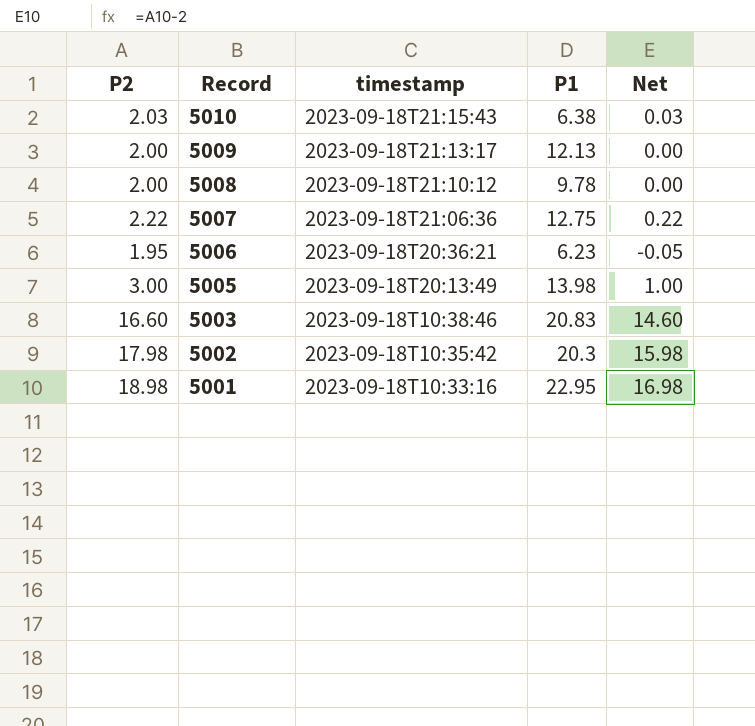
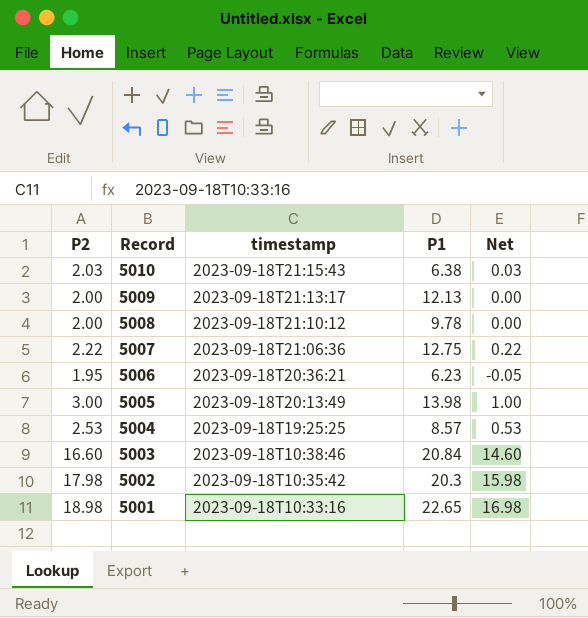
row 5004: none -> 2.53 | 2023-09-18T19:25:25 | 8.57 | 0.53
5003 | P1: 20.83 -> 20.84
5001 | P1: 22.95 -> 22.65

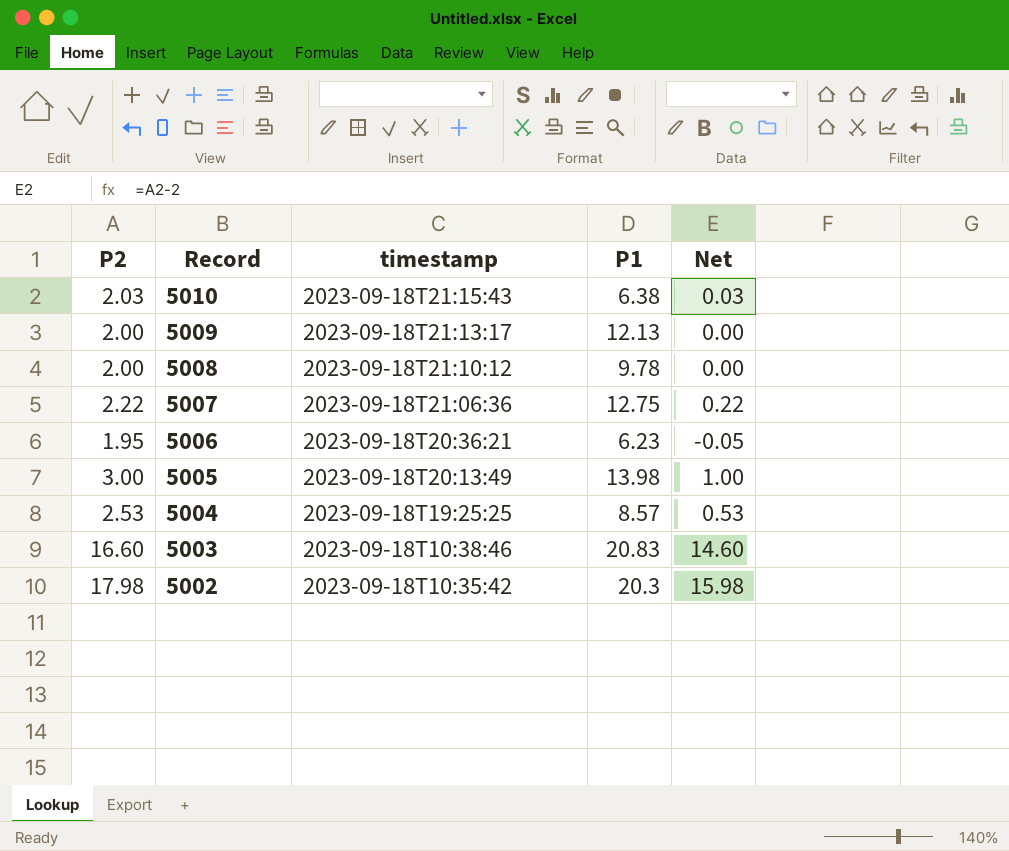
row 5001: 18.98 | 2023-09-18T10:33:16 | 22.65 | 16.98 -> none
5003 | P1: 20.84 -> 20.83

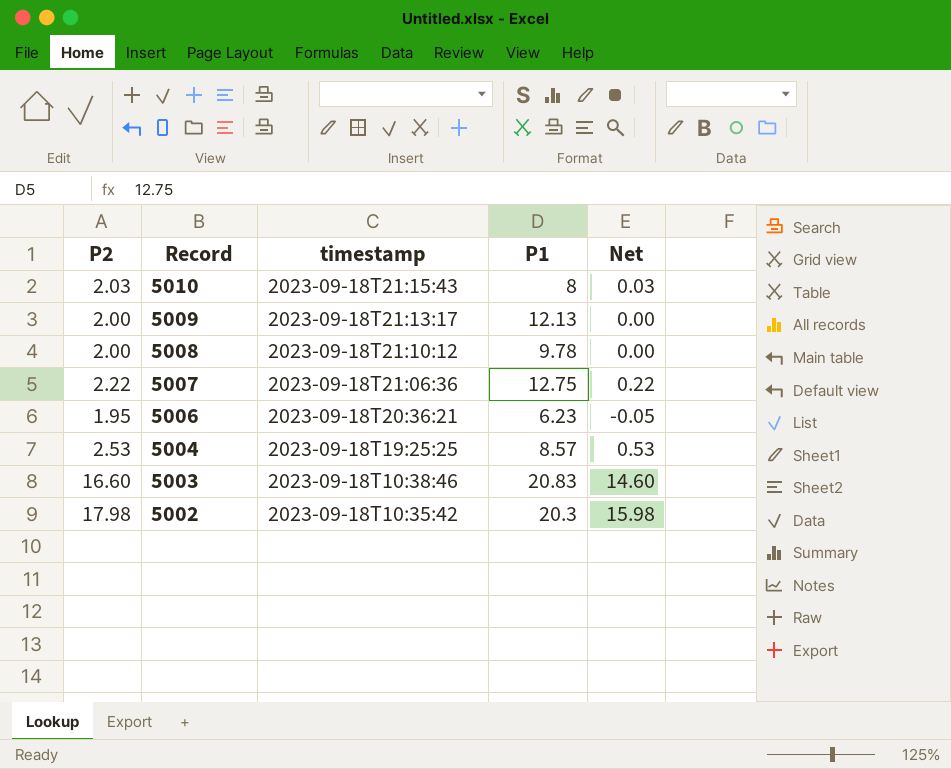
row 5005: 3.00 | 2023-09-18T20:13:49 | 13.98 | 1.00 -> none
5010 | P1: 6.38 -> 8

